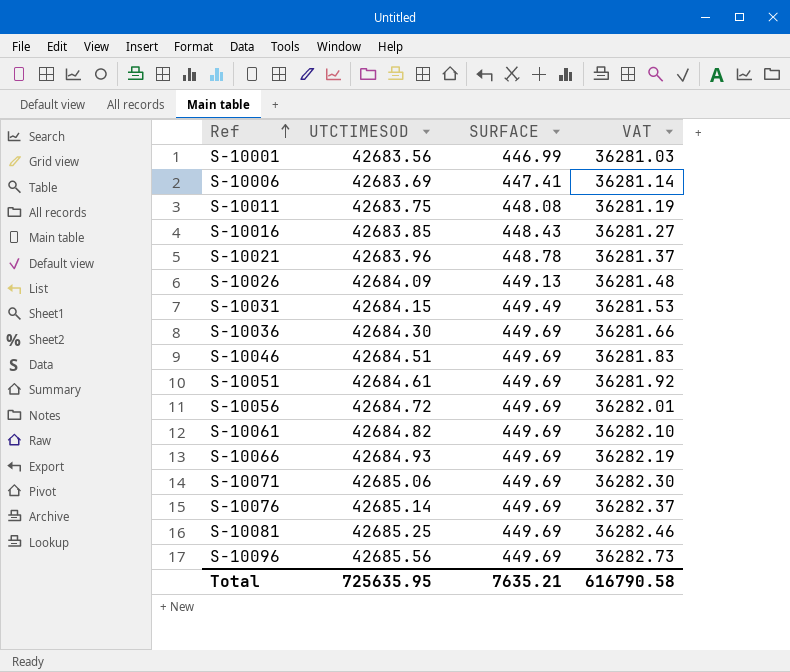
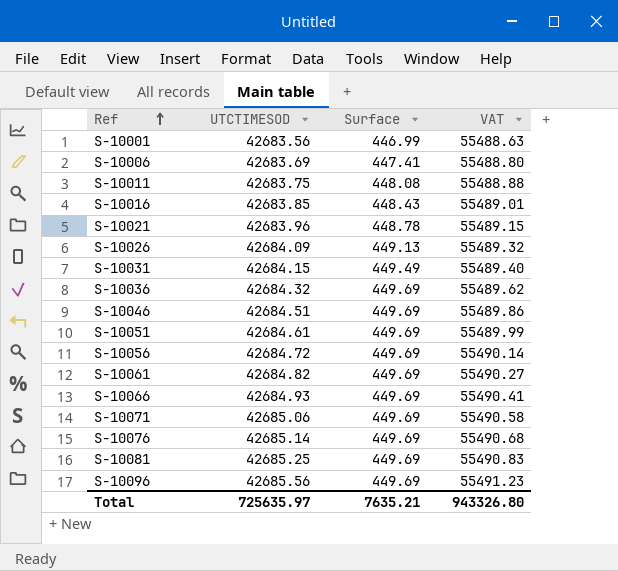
column name: SURFACE -> Surface
column VAT | formula: [UTCTIMESOD] * 0.85 -> [UTCTIMESOD] * 1.3
S-10036 | UTCTIMESOD: 42684.30 -> 42684.32
Total | UTCTIMESOD: 725635.95 -> 725635.97
Total | VAT: 616790.58 -> 943326.80

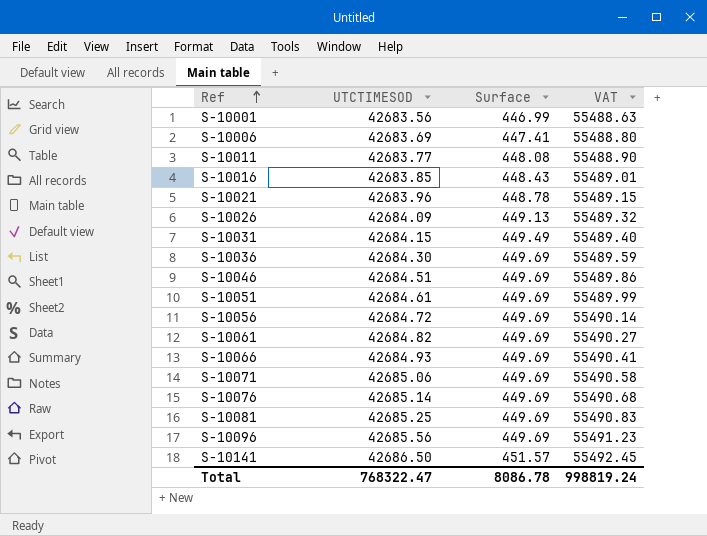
S-10011 | UTCTIMESOD: 42683.75 -> 42683.77
S-10011 | VAT: 55488.88 -> 55488.90
S-10036 | UTCTIMESOD: 42684.32 -> 42684.30
S-10036 | VAT: 55489.62 -> 55489.59
row S-10141: none -> 42686.50 | 451.57 | 55492.45
Total | UTCTIMESOD: 725635.97 -> 768322.47
Total | Surface: 7635.21 -> 8086.78
Total | VAT: 943326.80 -> 998819.24

